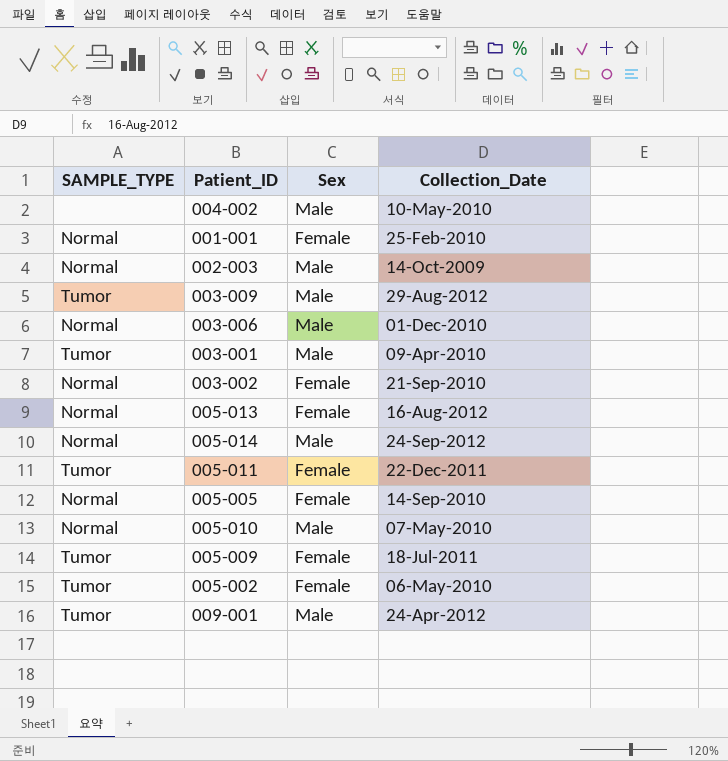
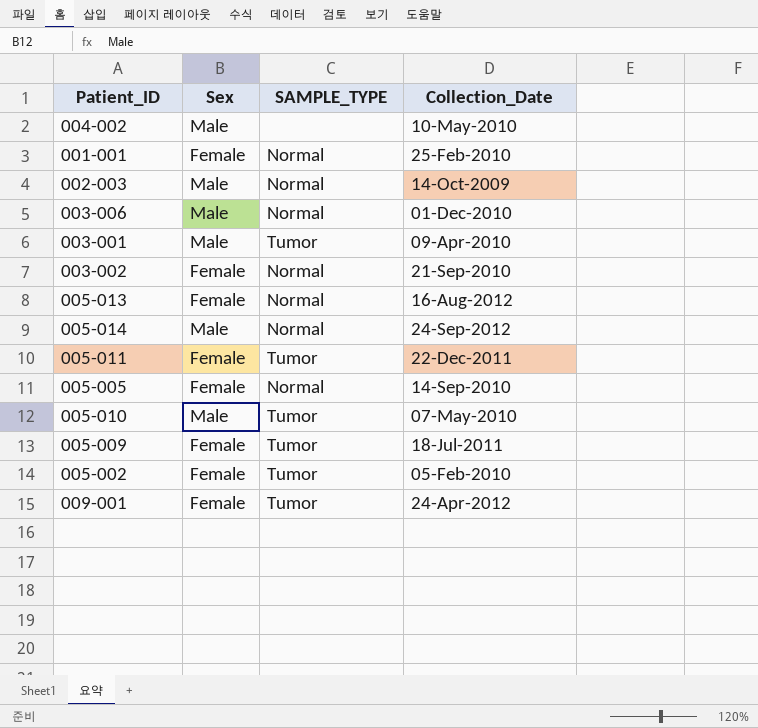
column SAMPLE_TYPE | position: 1 -> 3
row 003-009: Tumor | Male | 29-Aug-2012 -> none
005-010 | SAMPLE_TYPE: Normal -> Tumor
005-002 | Collection_Date: 06-May-2010 -> 05-Feb-2010
009-001 | Sex: Male -> Female

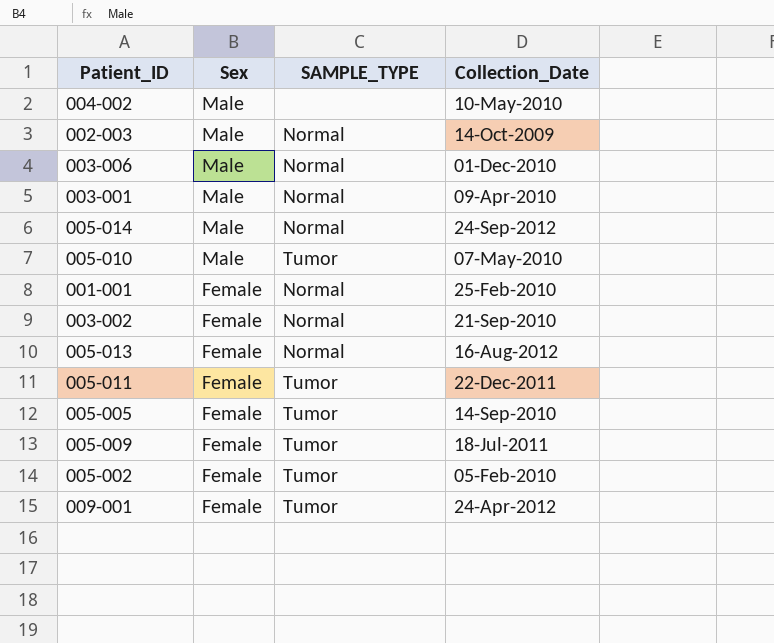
row order: none -> Sex descending
003-001 | SAMPLE_TYPE: Tumor -> Normal
005-005 | SAMPLE_TYPE: Normal -> Tumor

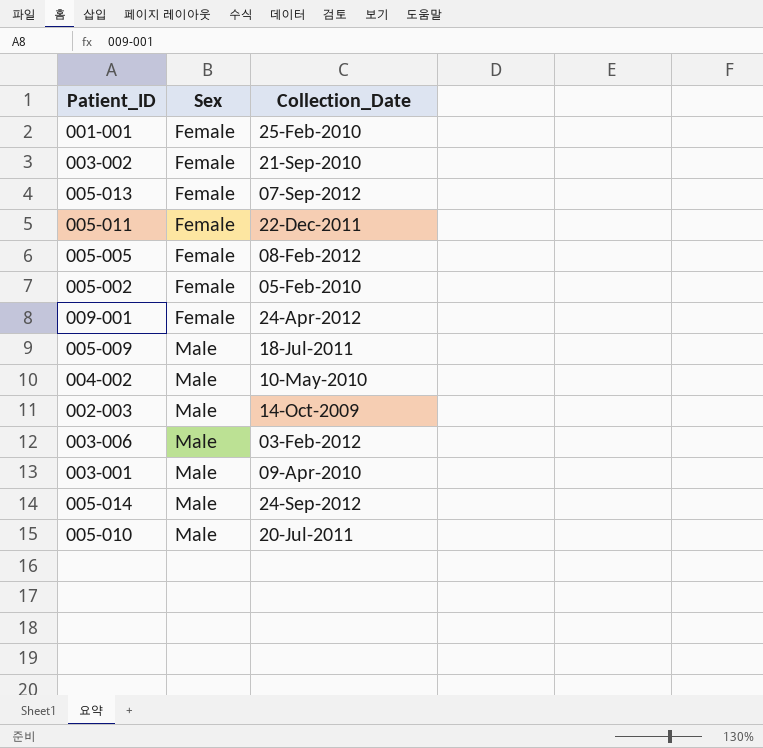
row order: Sex descending -> Sex ascending
column SAMPLE_TYPE | position: 3 -> none
005-013 | Collection_Date: 16-Aug-2012 -> 07-Sep-2012
005-005 | Collection_Date: 14-Sep-2010 -> 08-Feb-2012
005-009 | Sex: Female -> Male
003-006 | Collection_Date: 01-Dec-2010 -> 03-Feb-2012
005-010 | Collection_Date: 07-May-2010 -> 20-Jul-2011

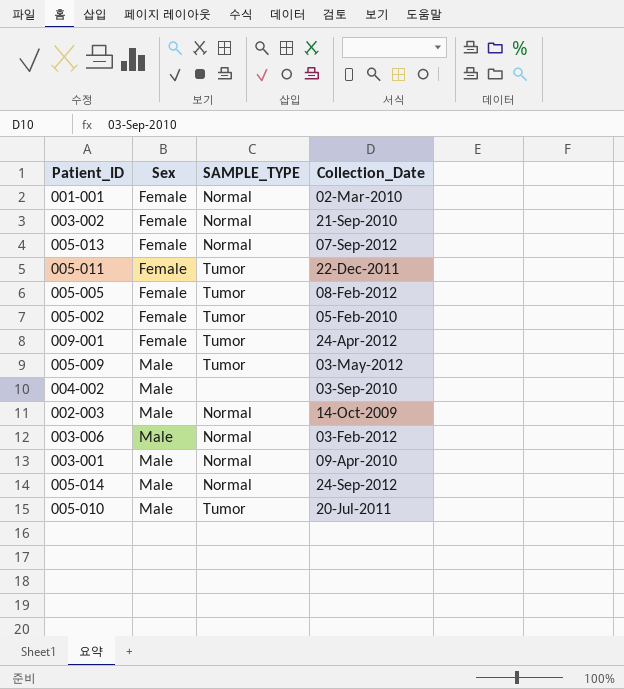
column SAMPLE_TYPE | position: none -> 3
001-001 | Collection_Date: 25-Feb-2010 -> 02-Mar-2010
005-009 | Collection_Date: 18-Jul-2011 -> 03-May-2012
004-002 | Collection_Date: 10-May-2010 -> 03-Sep-2010

